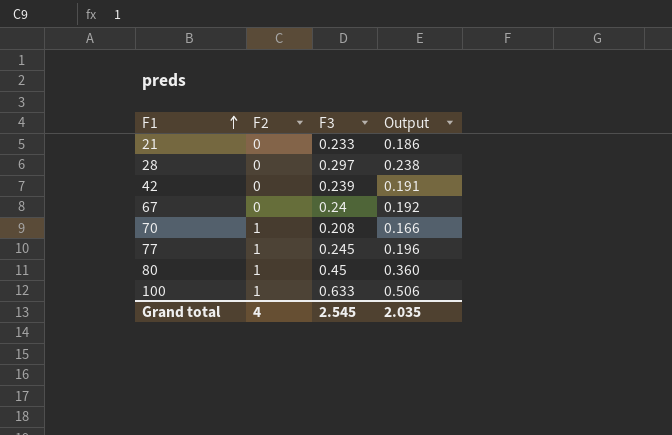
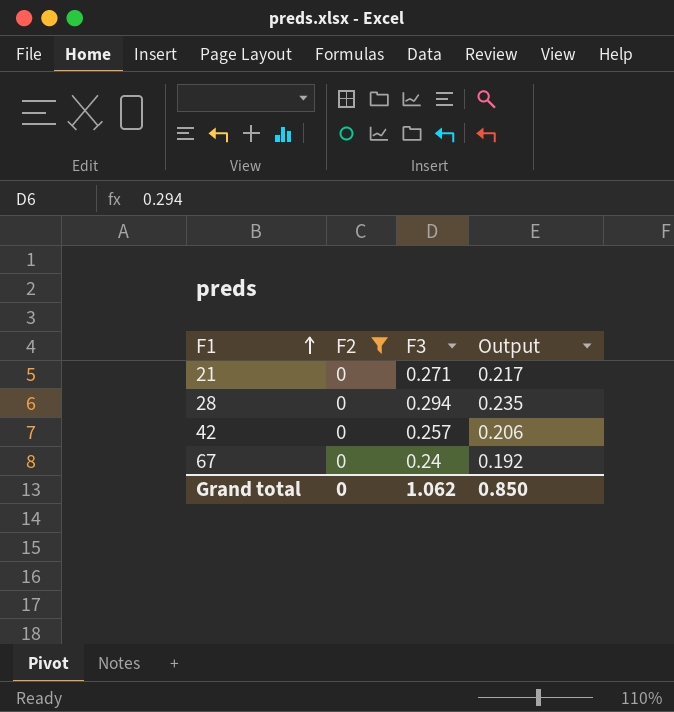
filter: none -> F2 = 0
21 | F3: 0.233 -> 0.271
21 | Output: 0.186 -> 0.217
28 | F3: 0.297 -> 0.294
28 | Output: 0.238 -> 0.235
42 | F3: 0.239 -> 0.257
42 | Output: 0.191 -> 0.206
Grand total | F2: 4 -> 0
Grand total | F3: 2.545 -> 1.062
Grand total | Output: 2.035 -> 0.850

